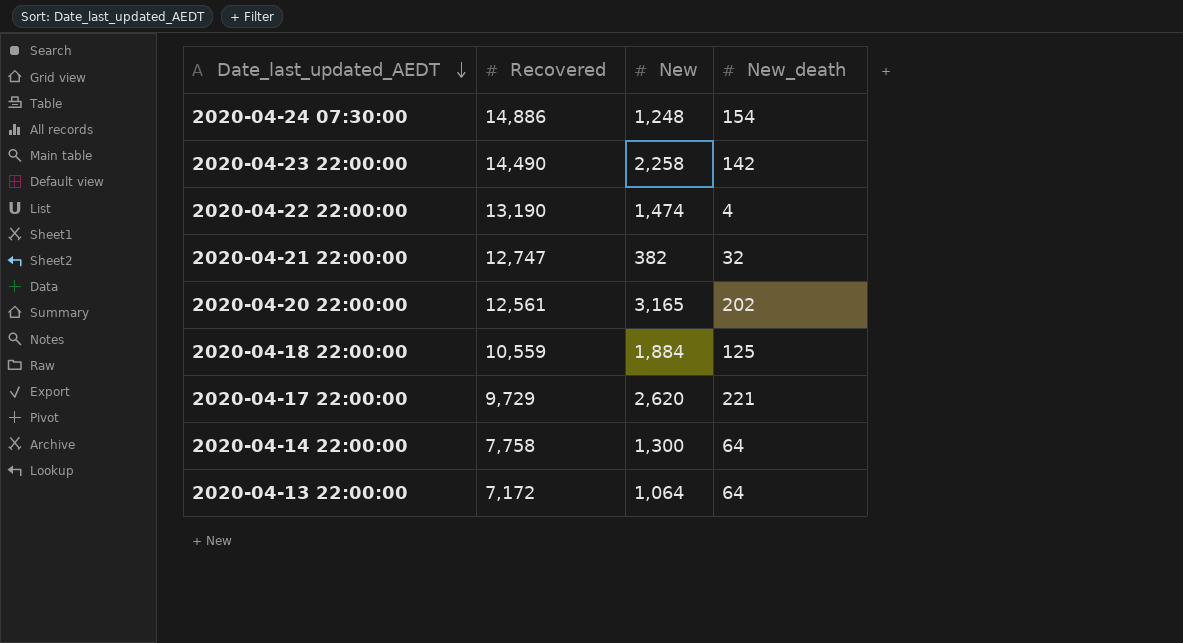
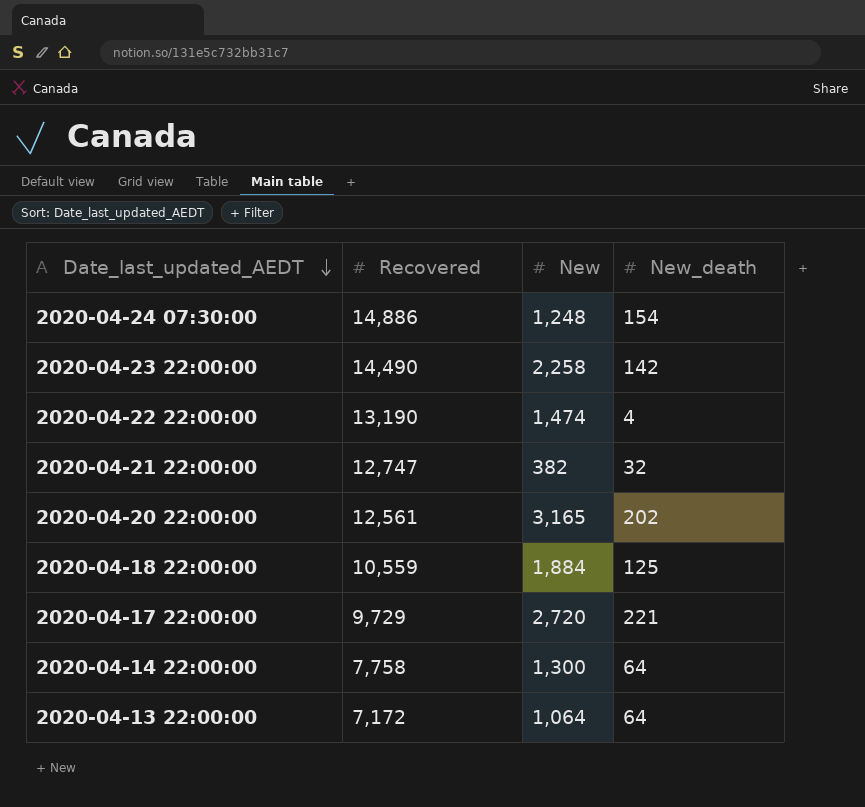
2020-04-17 22:00:00 | New: 2,620 -> 2,720

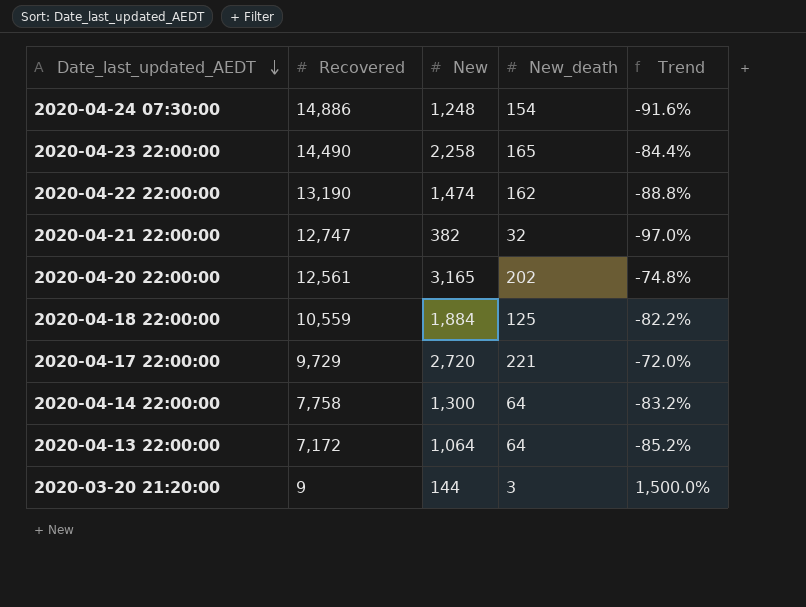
column Trend | formula: none -> ([New] - [Recovered]) / [Recovered]
2020-04-23 22:00:00 | New_death: 142 -> 165
2020-04-22 22:00:00 | New_death: 4 -> 162
row 2020-03-20 21:20:00: none -> 9 | 144 | 3 | 1,500.0%

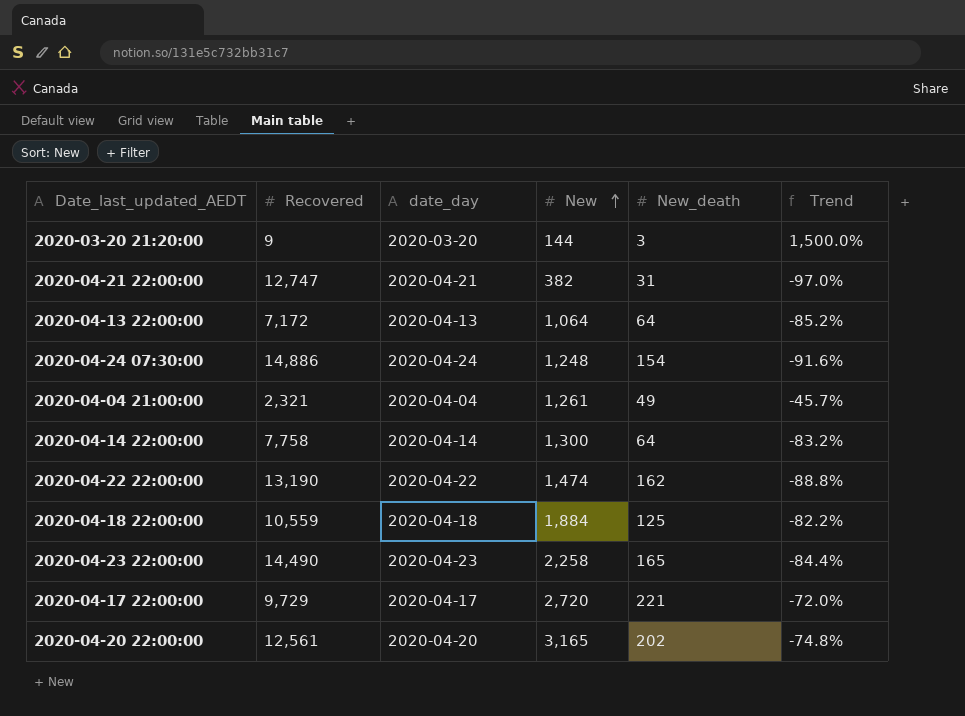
row order: Date_last_updated_AEDT descending -> New ascending
column date_day | position: none -> 3
2020-04-21 22:00:00 | New_death: 32 -> 31
row 2020-04-04 21:00:00: none -> 2,321 | 2020-04-04 | 1,261 | 49 | -45.7%

